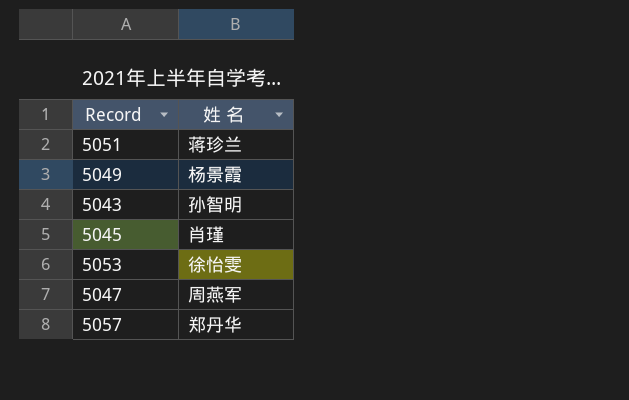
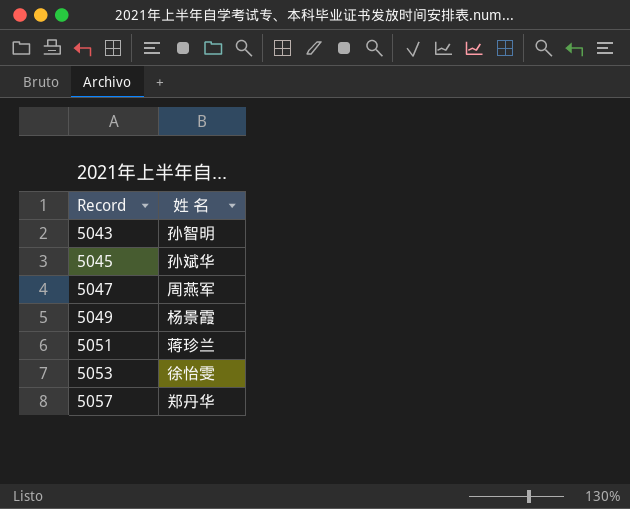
row order: none -> Record ascending
5045 | 姓 名: 肖瑾 -> 孙斌华

